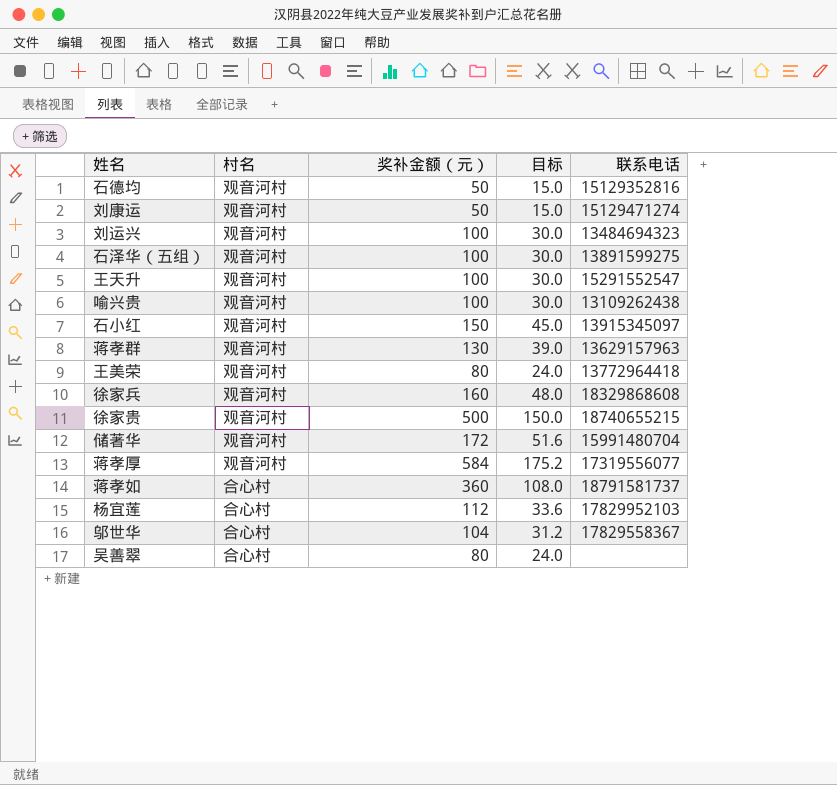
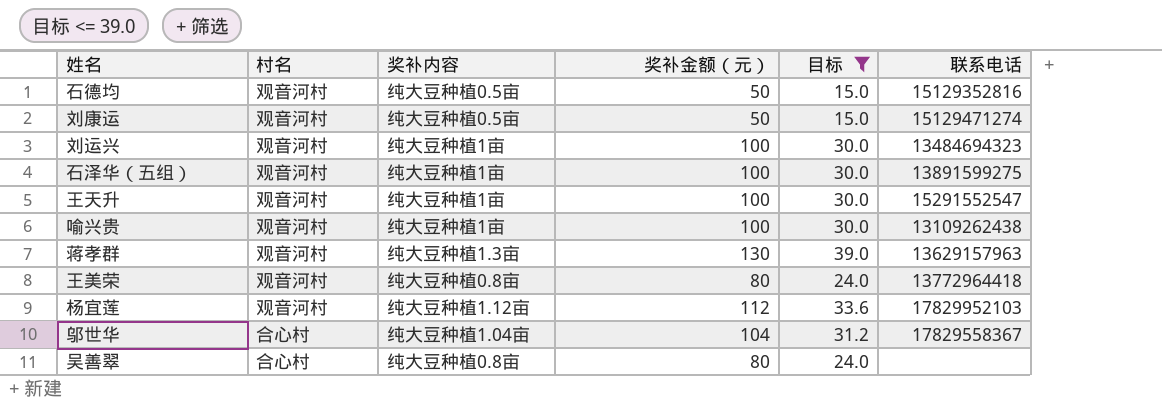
filter: none -> 目标 <= 39.0
column 奖补内容 | position: none -> 3
杨宜莲 | 村名: 合心村 -> 观音河村

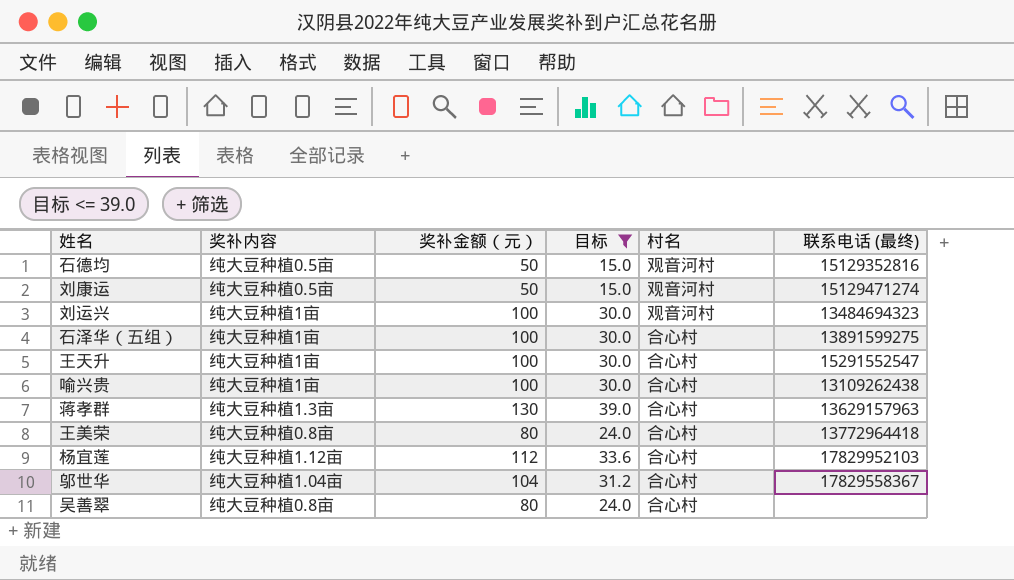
column 村名 | position: 2 -> 5
column name: 联系电话 -> 联系电话 (最终)
石泽华（五组） | 村名: 观音河村 -> 合心村
王天升 | 村名: 观音河村 -> 合心村
喻兴贵 | 村名: 观音河村 -> 合心村
蒋孝群 | 村名: 观音河村 -> 合心村
王美荣 | 村名: 观音河村 -> 合心村
杨宜莲 | 村名: 观音河村 -> 合心村

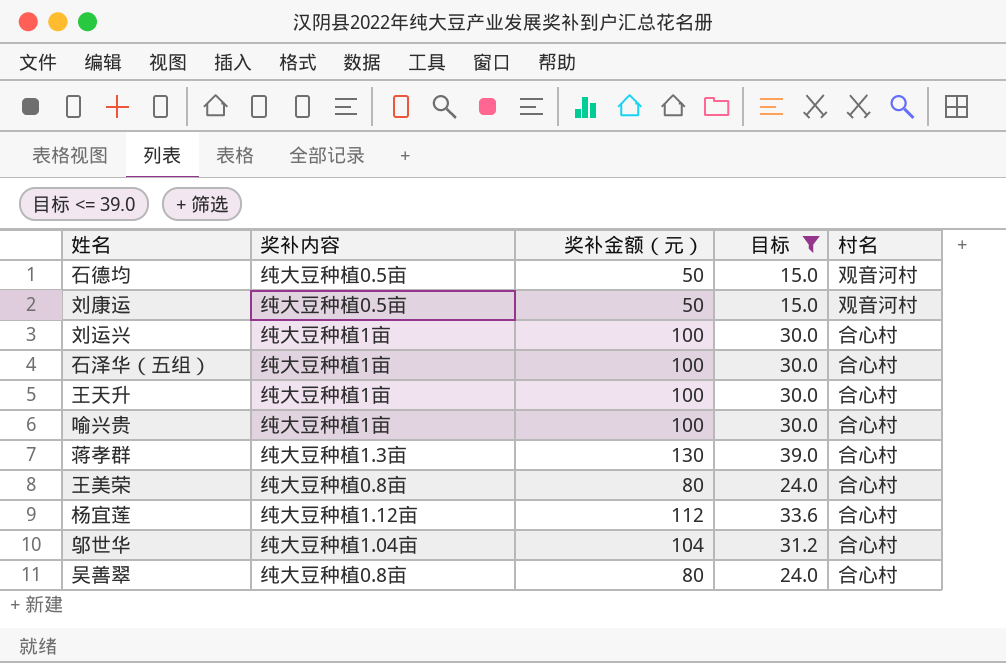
column 联系电话 (最终) | position: 6 -> none
刘运兴 | 村名: 观音河村 -> 合心村

